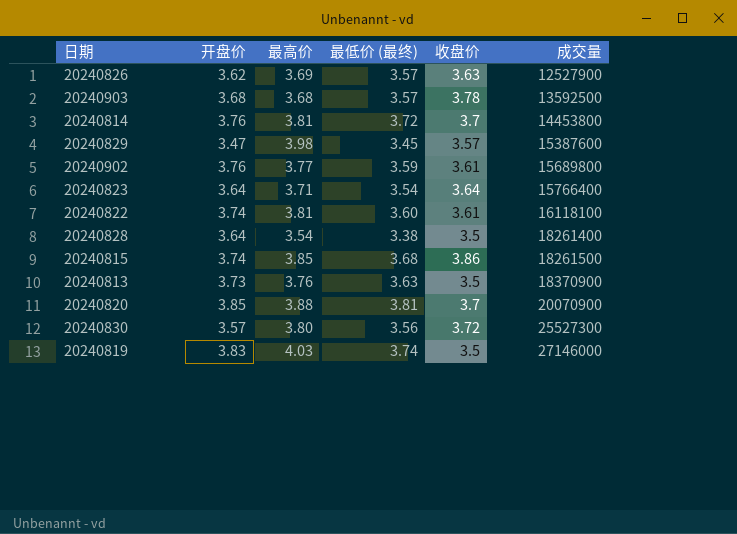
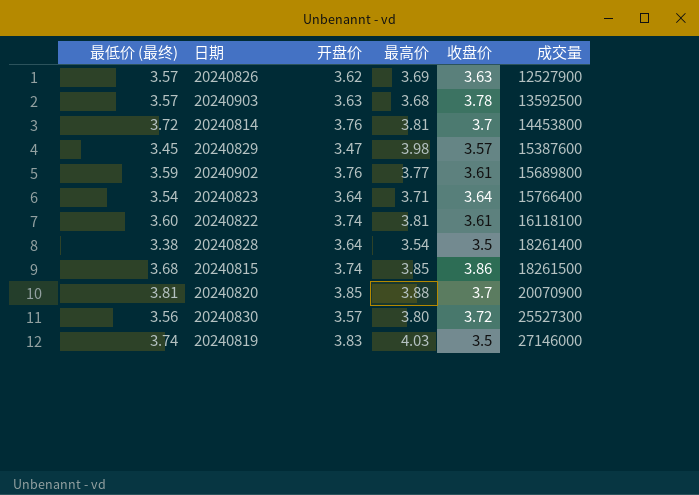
column 最低价 (最终) | position: 4 -> 1
row 20240813: 3.73 | 3.76 | 3.63 | 3.5 | 18370900 -> none
20240903 | 开盘价: 3.68 -> 3.63

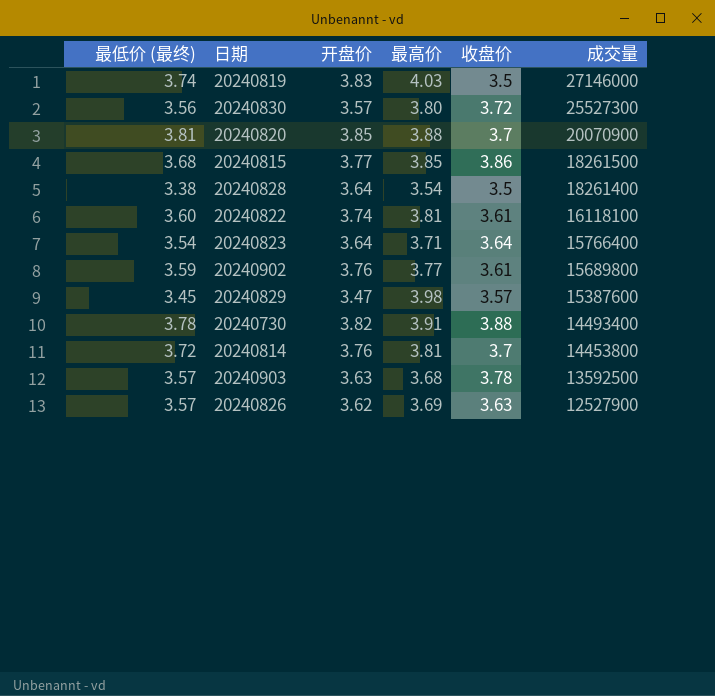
row order: 成交量 ascending -> 成交量 descending
20240815 | 开盘价: 3.74 -> 3.77
row 20240730: none -> 3.78 | 3.82 | 3.91 | 3.88 | 14493400

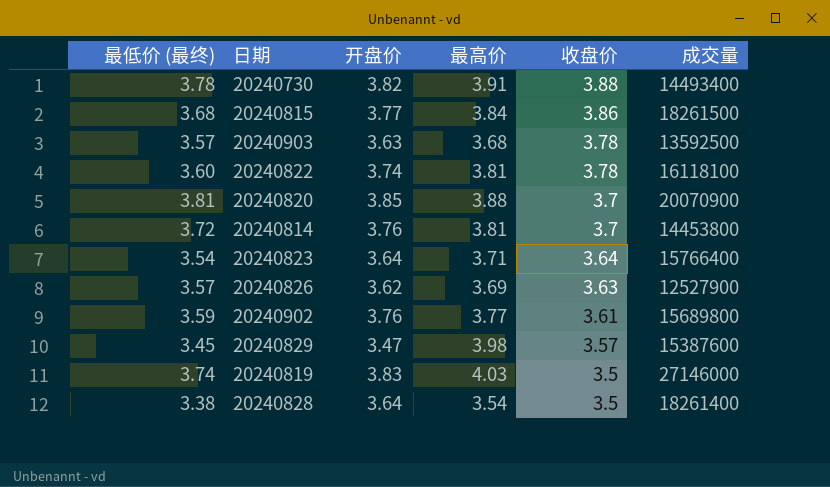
row order: 成交量 descending -> 收盘价 descending
row 20240830: 3.56 | 3.57 | 3.80 | 3.72 | 25527300 -> none
20240815 | 最高价: 3.85 -> 3.84
20240822 | 收盘价: 3.61 -> 3.78

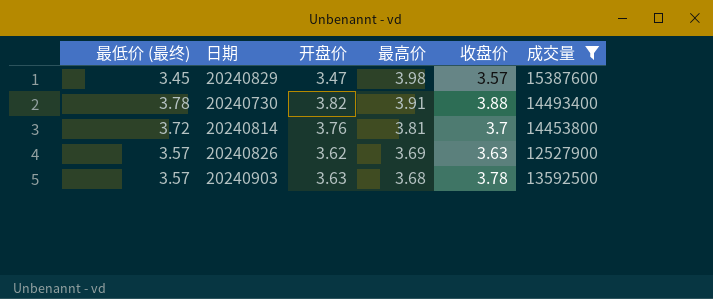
filter: none -> 成交量 <= 15387600
row order: 收盘价 descending -> 最高价 descending

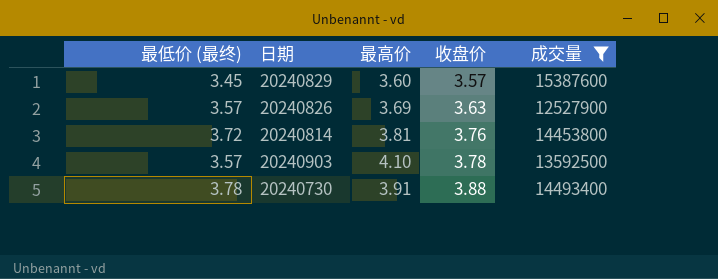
row order: 最高价 descending -> 收盘价 ascending
column 开盘价 | position: 3 -> none
20240829 | 最高价: 3.98 -> 3.60
20240814 | 收盘价: 3.7 -> 3.76
20240903 | 最高价: 3.68 -> 4.10

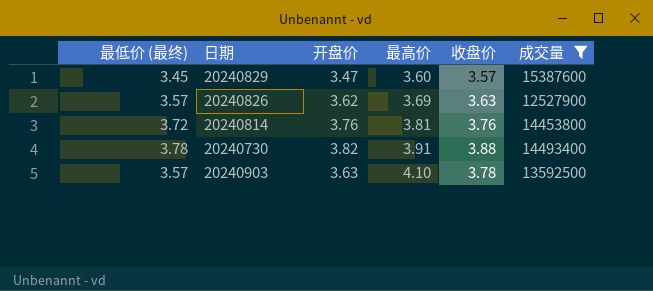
row order: 收盘价 ascending -> 最高价 ascending
column 开盘价 | position: none -> 3

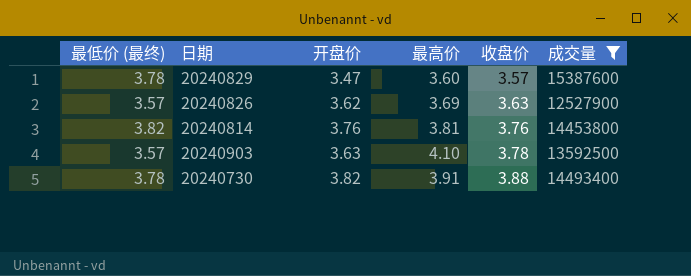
row order: 最高价 ascending -> 收盘价 ascending
20240829 | 最低价 (最终): 3.45 -> 3.78
20240814 | 最低价 (最终): 3.72 -> 3.82

